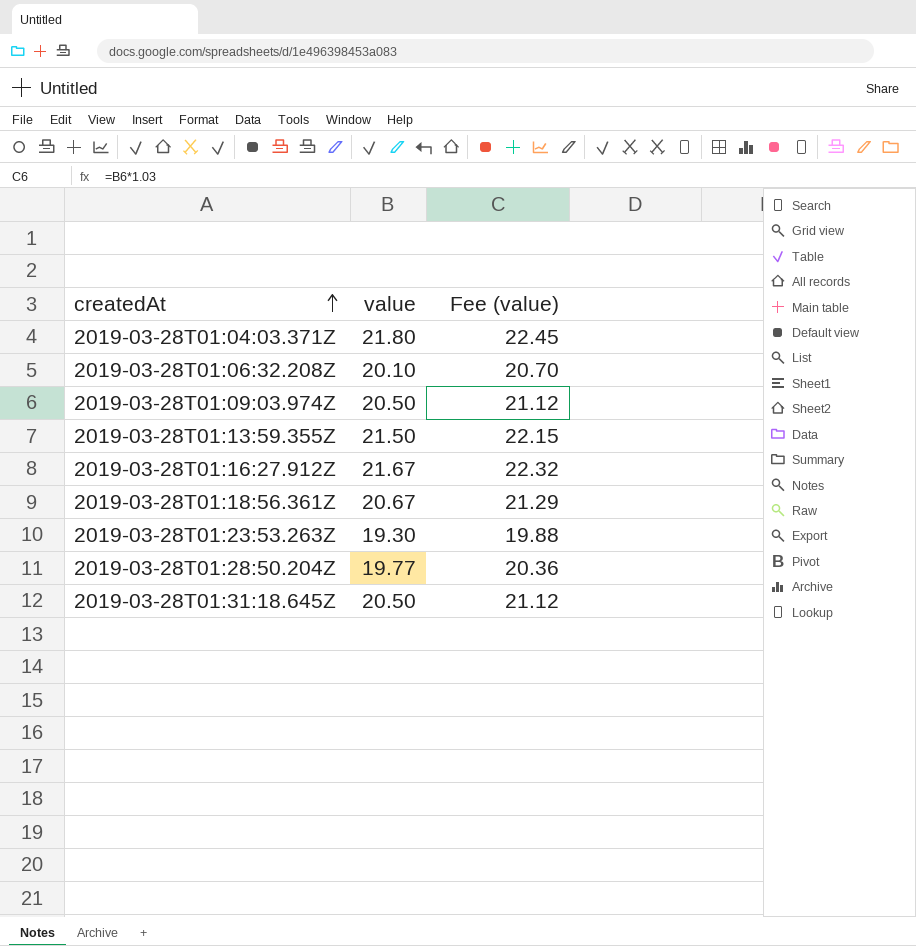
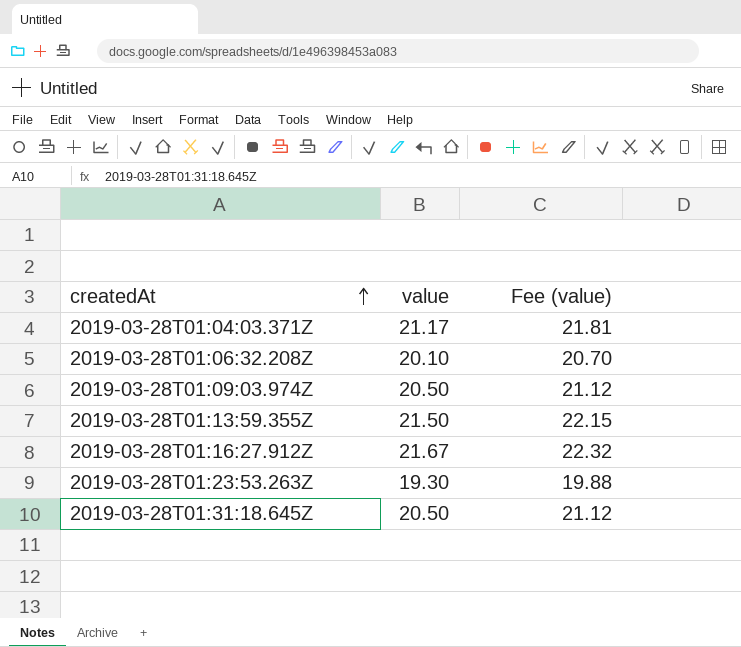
row 2019-03-28T01:18:56.361Z: 20.67 | 21.29 -> none
row 2019-03-28T01:28:50.204Z: 19.77 | 20.36 -> none
2019-03-28T01:04:03.371Z | value: 21.80 -> 21.17
2019-03-28T01:04:03.371Z | Fee (value): 22.45 -> 21.81

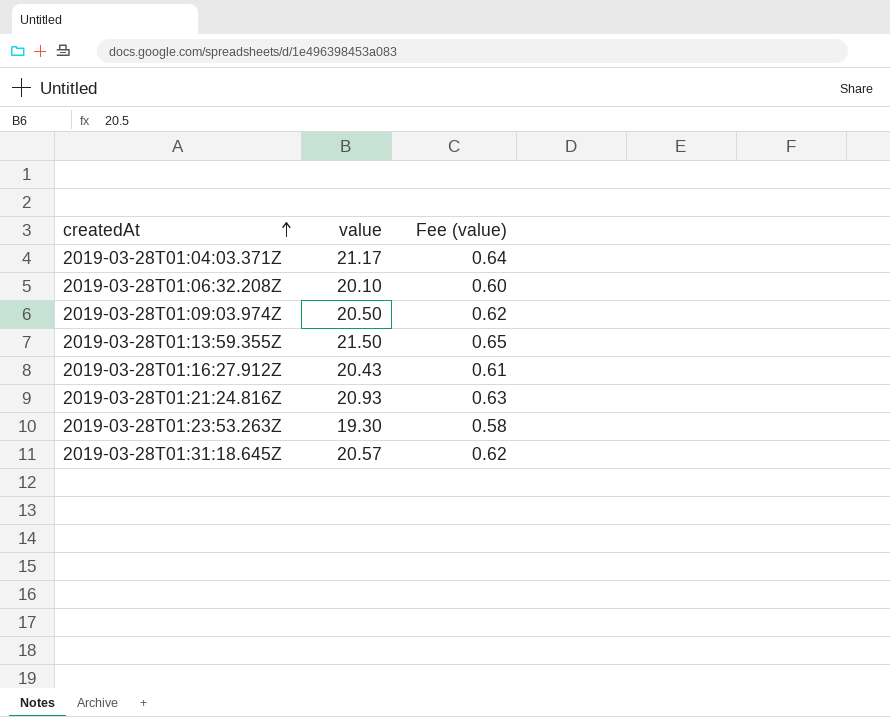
column Fee (value) | formula: [value] * 1.03 -> [value] * 0.03
2019-03-28T01:16:27.912Z | value: 21.67 -> 20.43
row 2019-03-28T01:21:24.816Z: none -> 20.93 | 0.63
2019-03-28T01:31:18.645Z | value: 20.50 -> 20.57

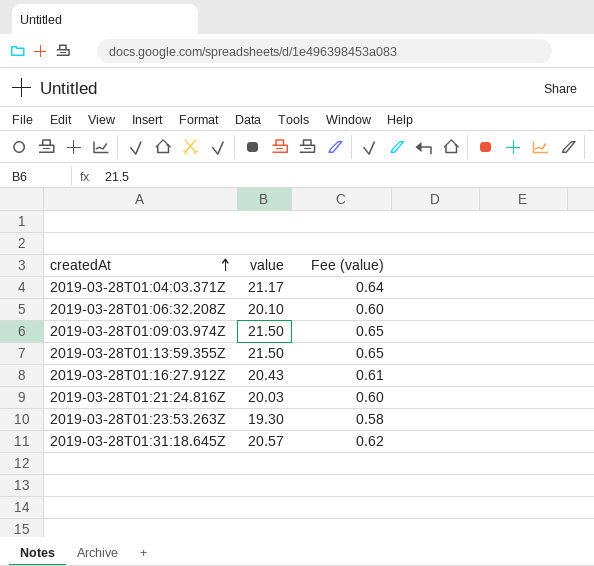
2019-03-28T01:09:03.974Z | value: 20.50 -> 21.50
2019-03-28T01:09:03.974Z | Fee (value): 0.62 -> 0.65
2019-03-28T01:21:24.816Z | value: 20.93 -> 20.03
2019-03-28T01:21:24.816Z | Fee (value): 0.63 -> 0.60

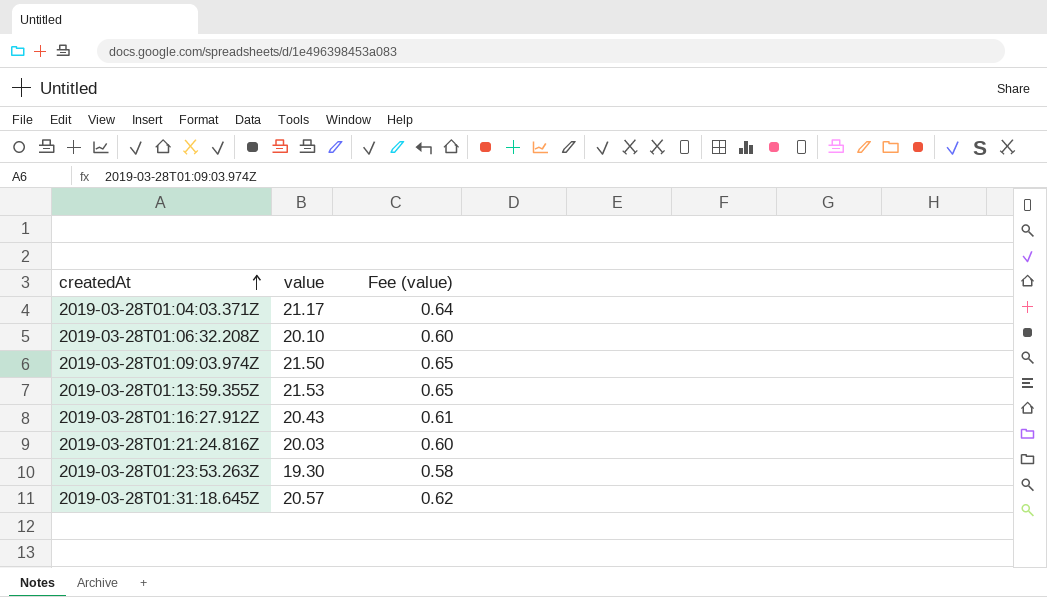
2019-03-28T01:13:59.355Z | value: 21.50 -> 21.53

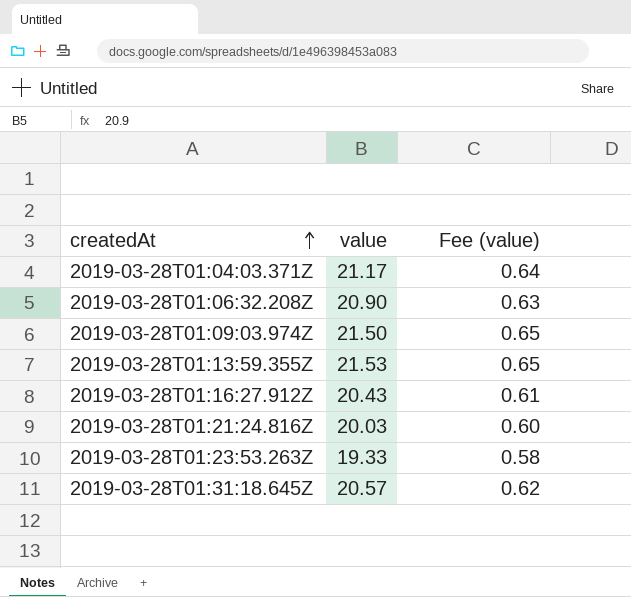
2019-03-28T01:06:32.208Z | value: 20.10 -> 20.90
2019-03-28T01:06:32.208Z | Fee (value): 0.60 -> 0.63
2019-03-28T01:23:53.263Z | value: 19.30 -> 19.33

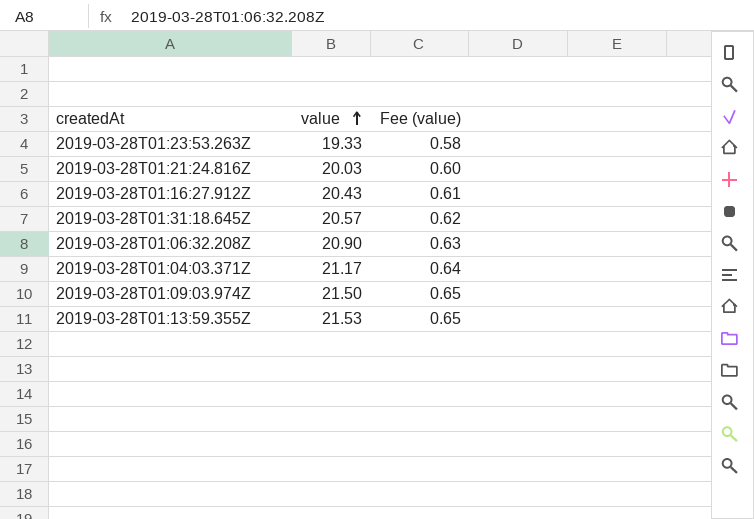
row order: createdAt ascending -> value ascending

